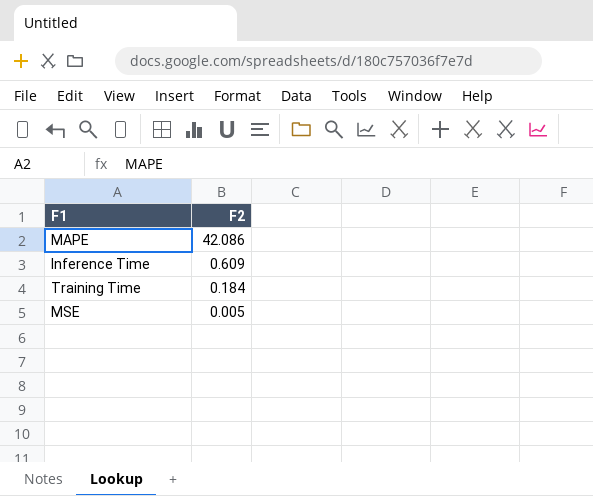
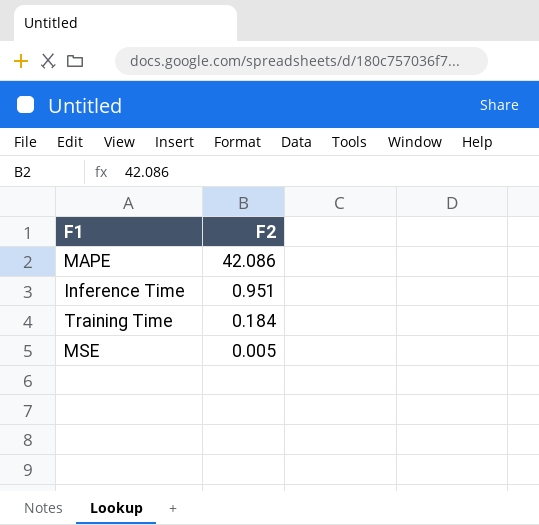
Inference Time | F2: 0.609 -> 0.951

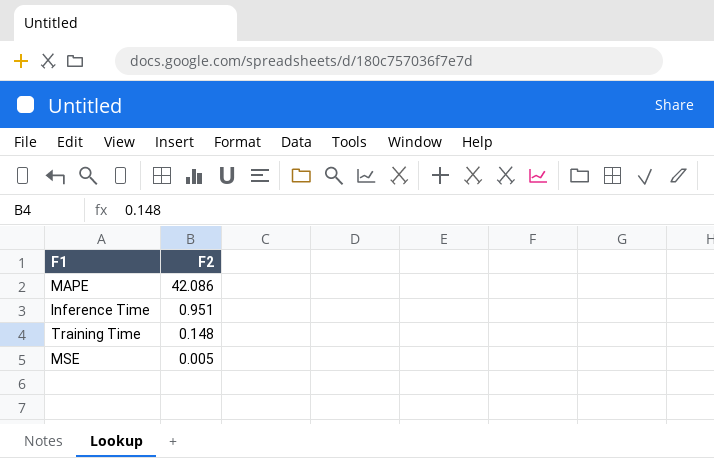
Training Time | F2: 0.184 -> 0.148

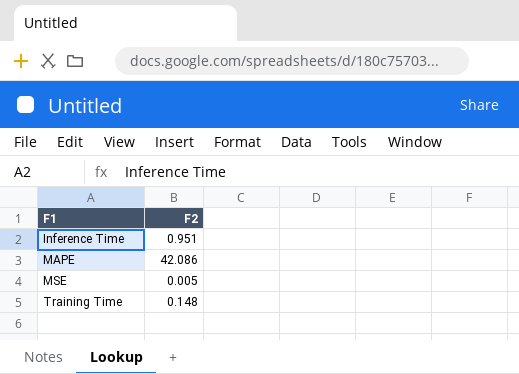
row order: F2 descending -> F1 ascending

